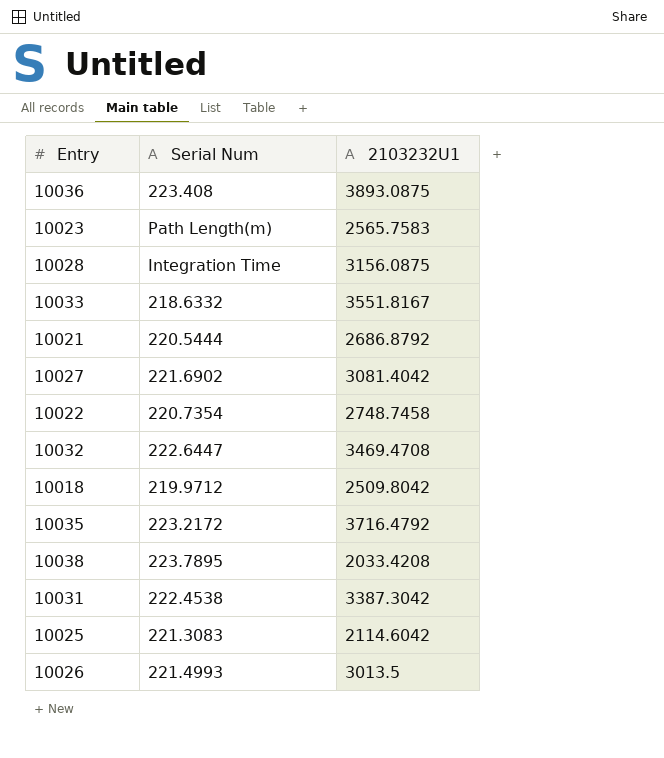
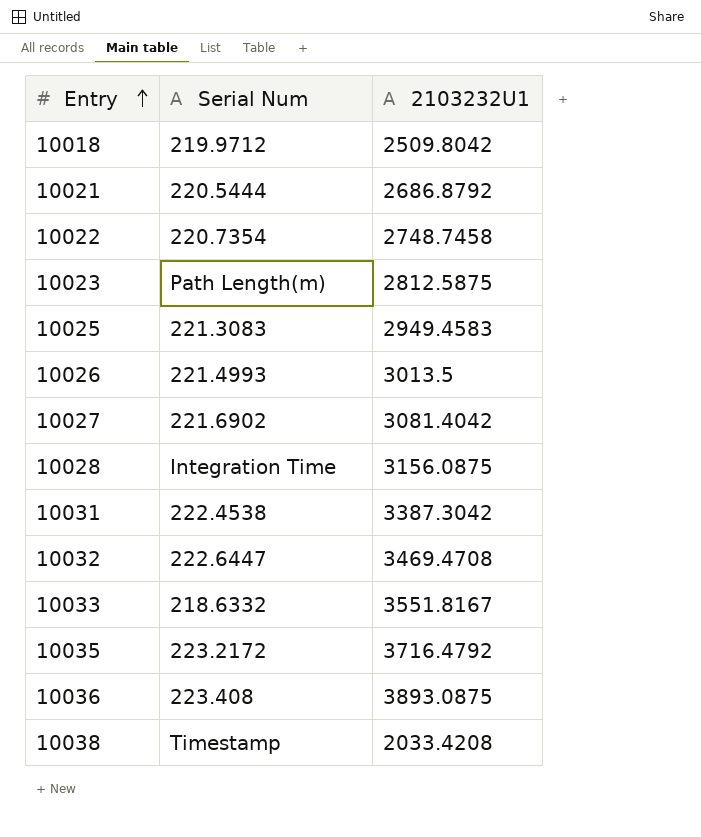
row order: none -> Entry ascending
10023 | 2103232U1: 2565.7583 -> 2812.5875
10025 | 2103232U1: 2114.6042 -> 2949.4583
10038 | Serial Num: 223.7895 -> Timestamp

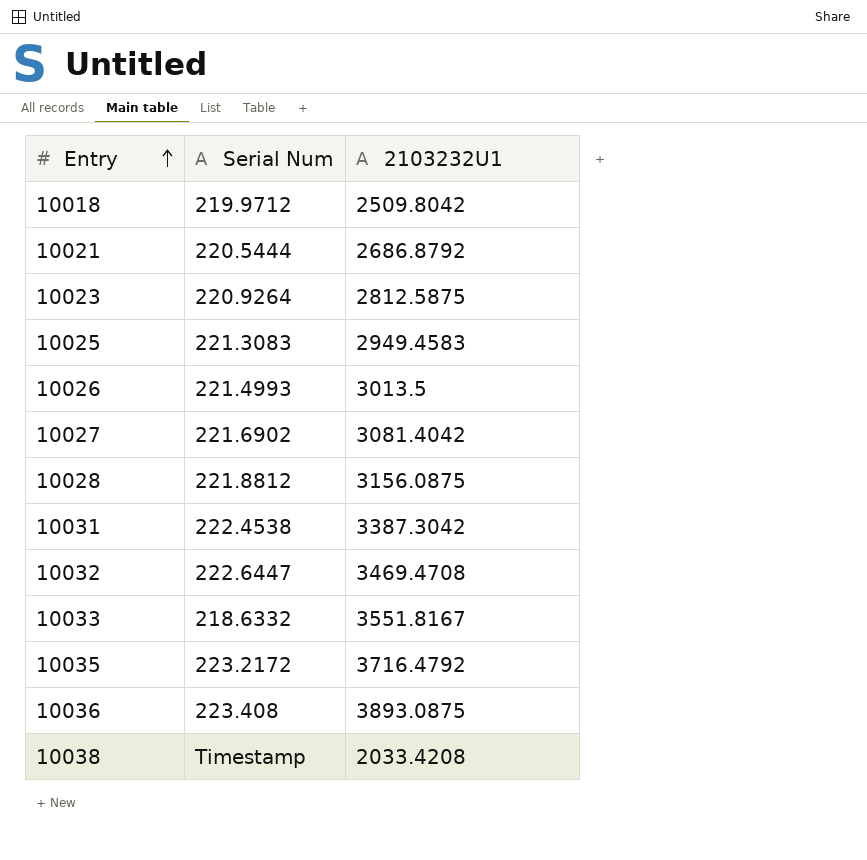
row 10022: 220.7354 | 2748.7458 -> none
10023 | Serial Num: Path Length(m) -> 220.9264
10028 | Serial Num: Integration Time -> 221.8812

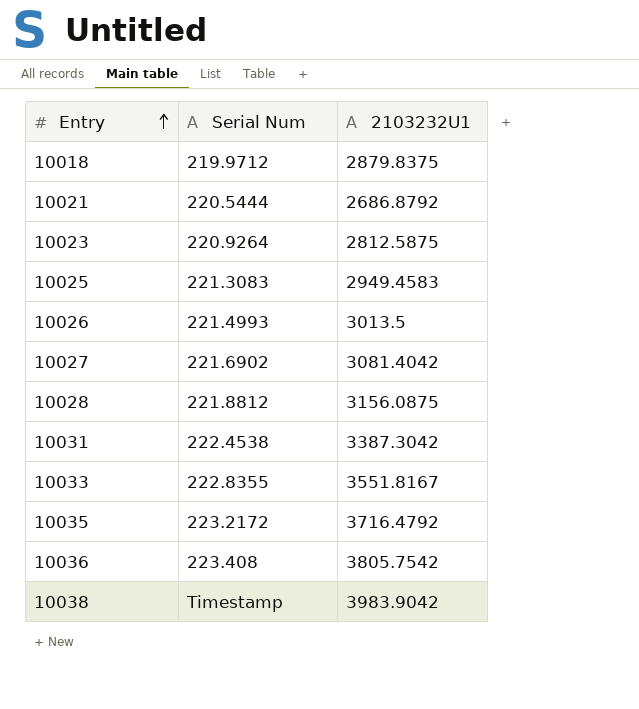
row 10032: 222.6447 | 3469.4708 -> none
10018 | 2103232U1: 2509.8042 -> 2879.8375
10033 | Serial Num: 218.6332 -> 222.8355
10036 | 2103232U1: 3893.0875 -> 3805.7542
10038 | 2103232U1: 2033.4208 -> 3983.9042

